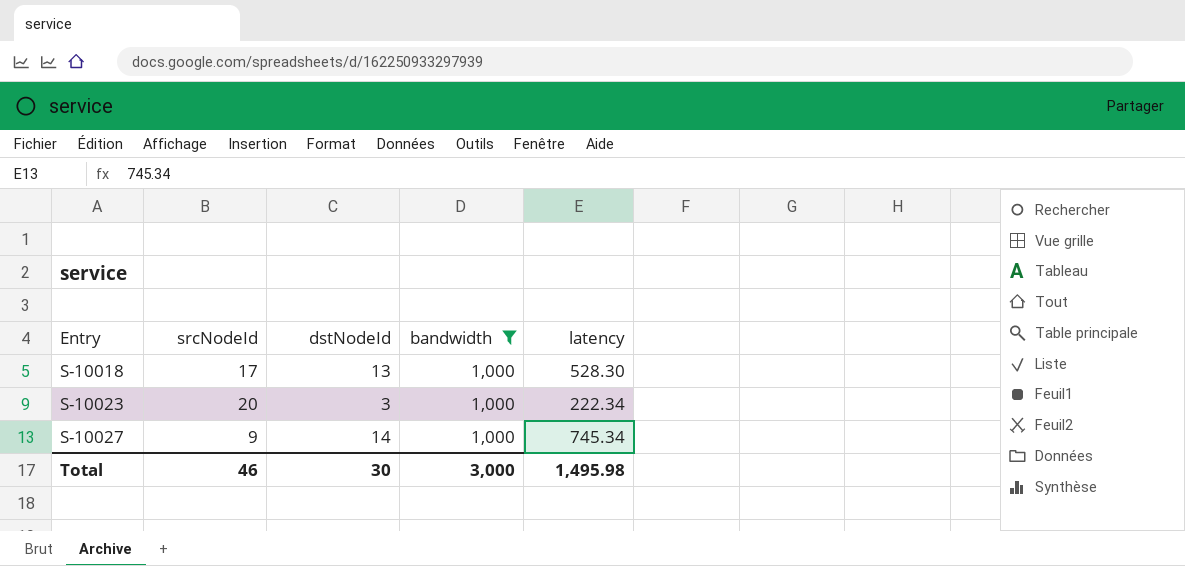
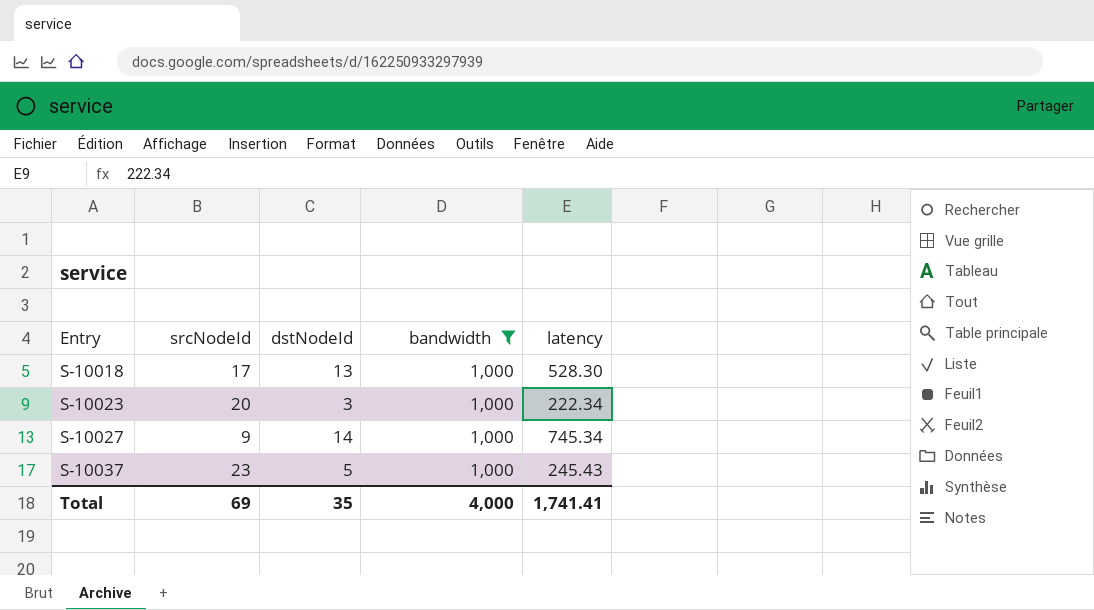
row S-10037: none -> 23 | 5 | 1,000 | 245.43
Total | srcNodeId: 46 -> 69
Total | dstNodeId: 30 -> 35
Total | bandwidth: 3,000 -> 4,000
Total | latency: 1,495.98 -> 1,741.41

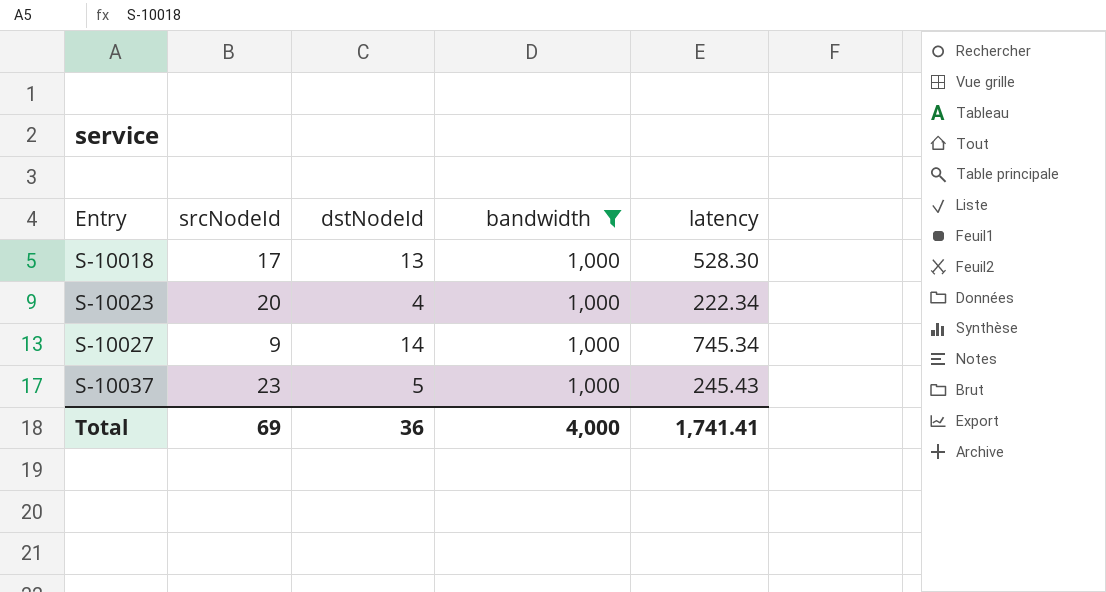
S-10023 | dstNodeId: 3 -> 4
Total | dstNodeId: 35 -> 36

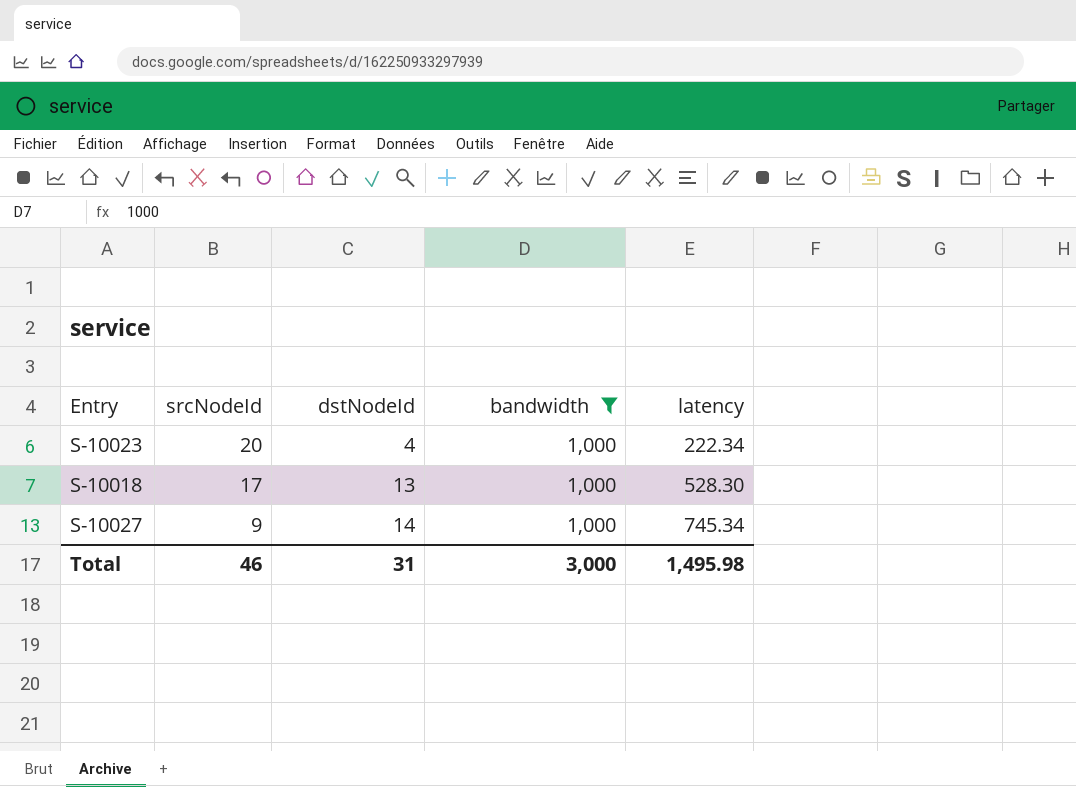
row order: Entry ascending -> srcNodeId descending
row S-10037: 23 | 5 | 1,000 | 245.43 -> none
Total | srcNodeId: 69 -> 46
Total | dstNodeId: 36 -> 31
Total | bandwidth: 4,000 -> 3,000
Total | latency: 1,741.41 -> 1,495.98

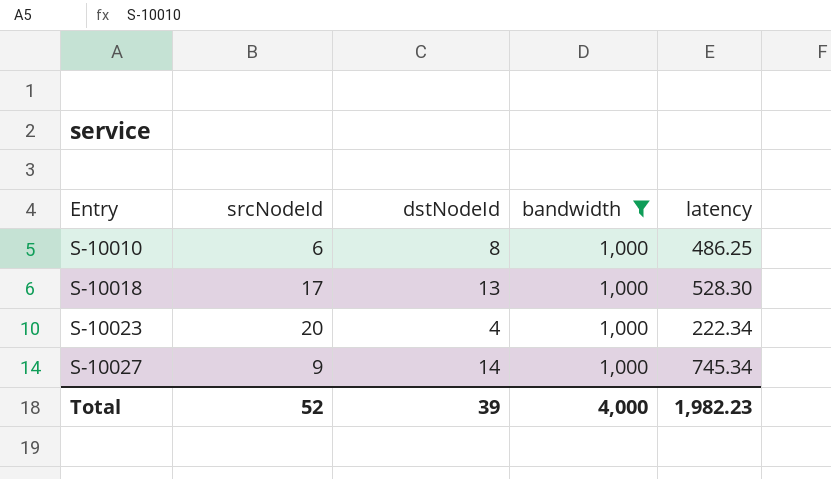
row order: srcNodeId descending -> Entry ascending
row S-10010: none -> 6 | 8 | 1,000 | 486.25
Total | srcNodeId: 46 -> 52
Total | dstNodeId: 31 -> 39
Total | bandwidth: 3,000 -> 4,000
Total | latency: 1,495.98 -> 1,982.23

